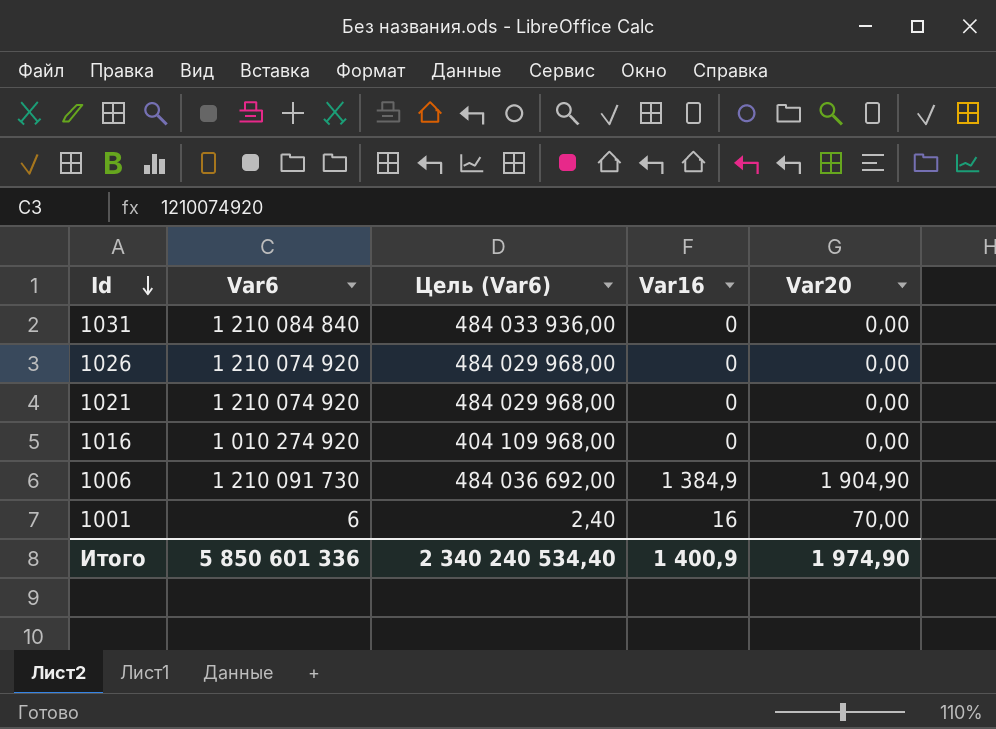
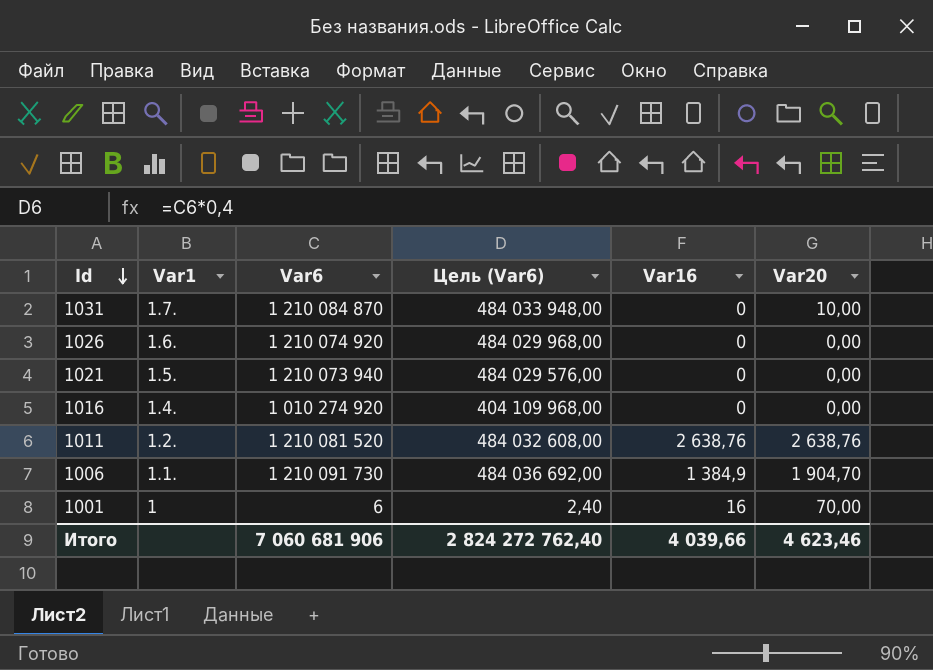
column Var1 | position: none -> 2
1031 | Var6: 1 210 084 840 -> 1 210 084 870
1031 | Цель (Var6): 484 033 936,00 -> 484 033 948,00
1031 | Var20: 0,00 -> 10,00
1021 | Var6: 1 210 074 920 -> 1 210 073 940
1021 | Цель (Var6): 484 029 968,00 -> 484 029 576,00
row 1011: none -> 1.2. | 1 210 081 520 | 484 032 608,00 | 2 638,76 | 2 638,76
1006 | Var20: 1 904,90 -> 1 904,70
Итого | Var6: 5 850 601 336 -> 7 060 681 906
Итого | Цель (Var6): 2 340 240 534,40 -> 2 824 272 762,40
Итого | Var16: 1 400,9 -> 4 039,66
Итого | Var20: 1 974,90 -> 4 623,46

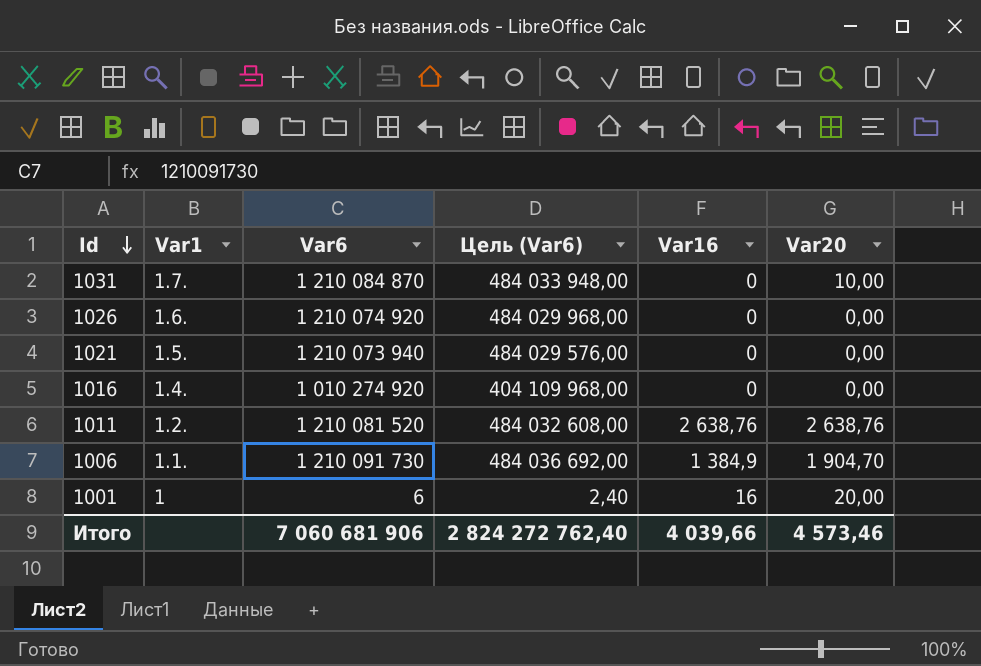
1001 | Var20: 70,00 -> 20,00
Итого | Var20: 4 623,46 -> 4 573,46

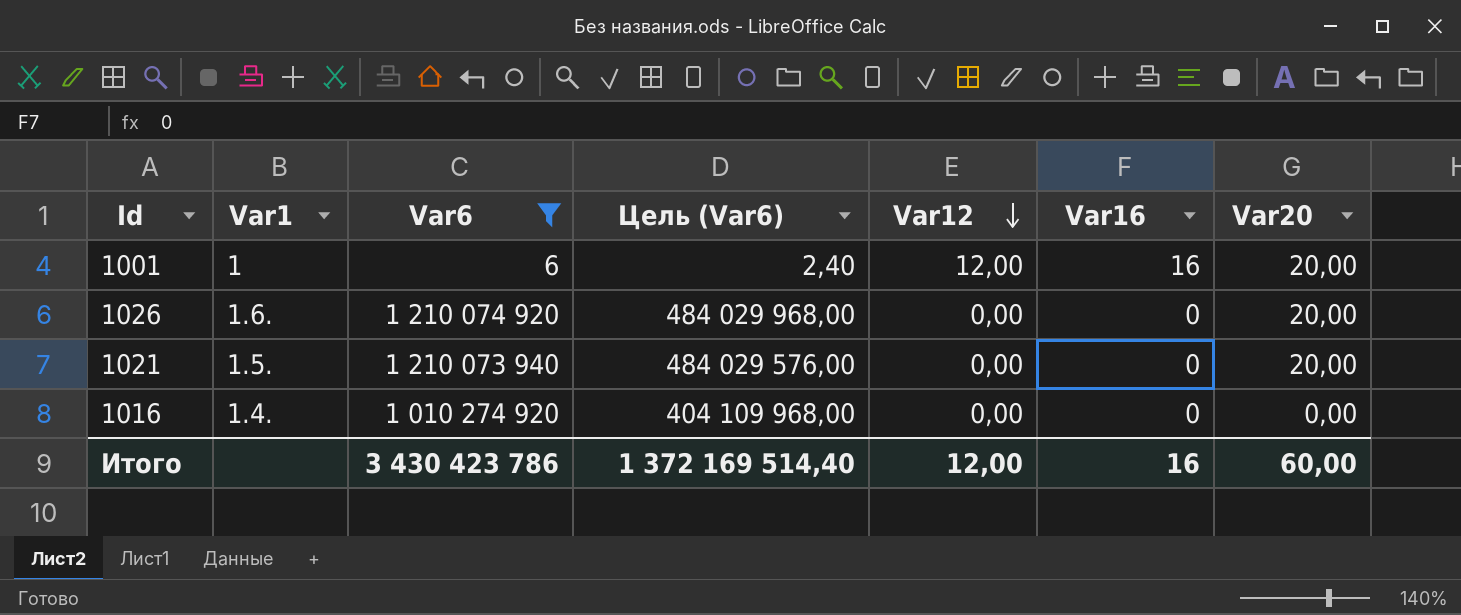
filter: none -> Var6 <= 1 210 074 920
row order: Id descending -> Var12 descending
column Var12 | position: none -> 5
1026 | Var20: 0,00 -> 20,00
1021 | Var20: 0,00 -> 20,00
Итого | Var6: 7 060 681 906 -> 3 430 423 786
Итого | Цель (Var6): 2 824 272 762,40 -> 1 372 169 514,40
Итого | Var16: 4 039,66 -> 16
Итого | Var20: 4 573,46 -> 60,00

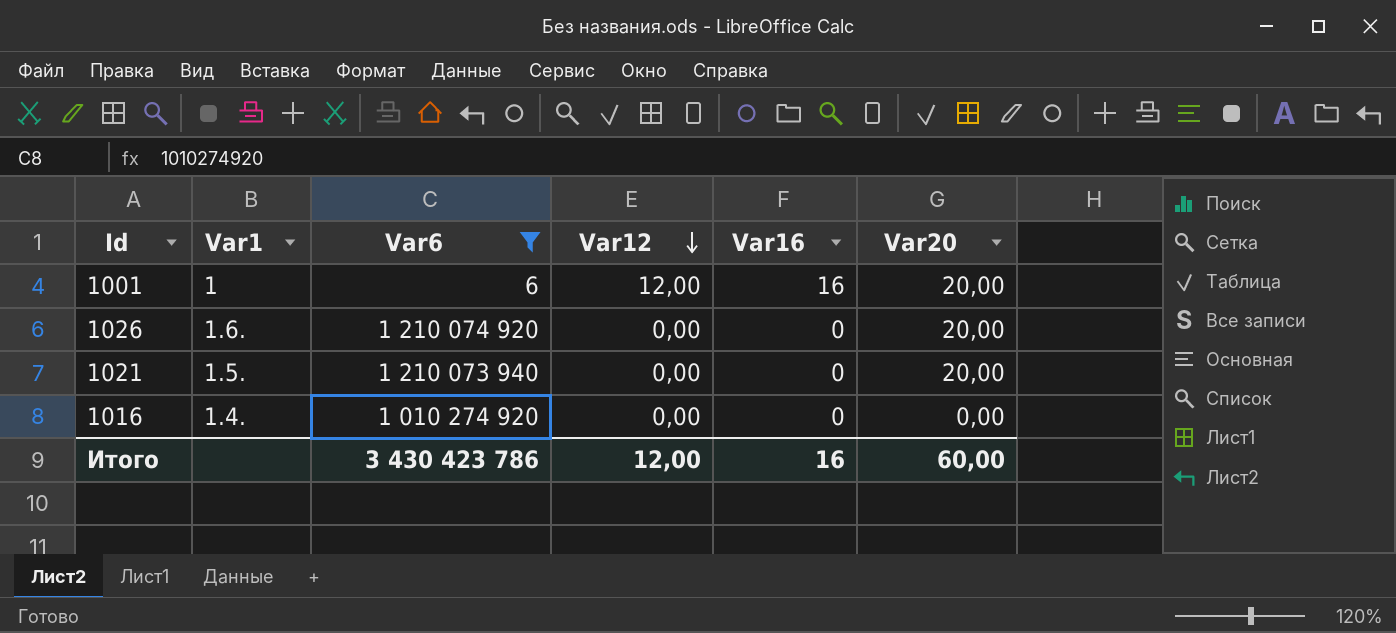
column Цель (Var6) | formula: [Var6] * 0,4 -> none

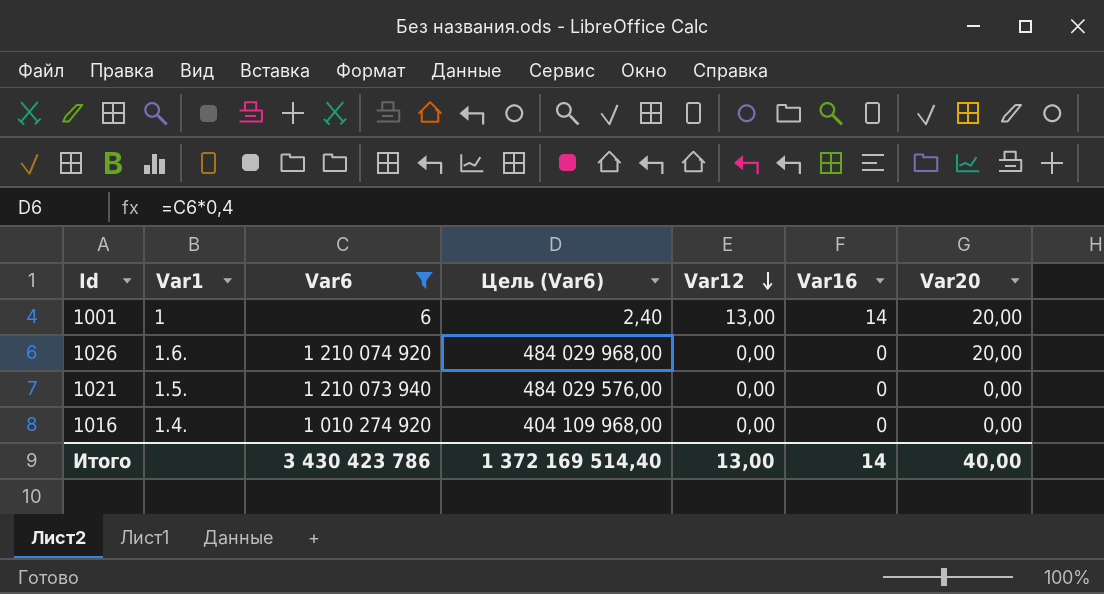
column Цель (Var6) | formula: none -> [Var6] * 0,4
1001 | Var12: 12,00 -> 13,00
1001 | Var16: 16 -> 14
1021 | Var20: 20,00 -> 0,00
Итого | Var12: 12,00 -> 13,00
Итого | Var16: 16 -> 14
Итого | Var20: 60,00 -> 40,00

